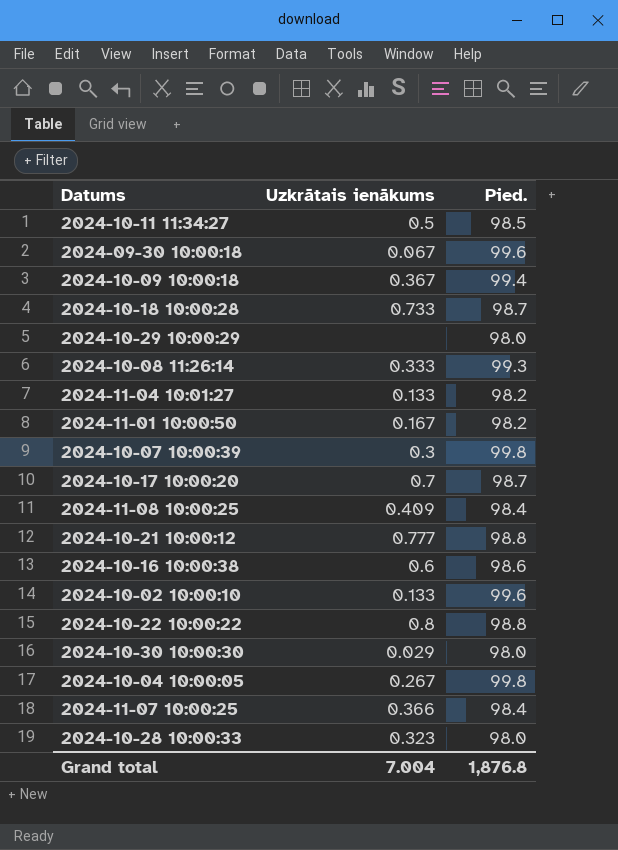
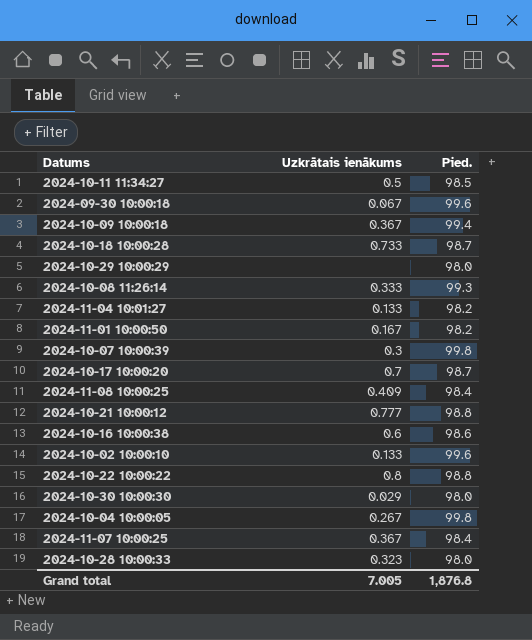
2024-11-07 10:00:25 | Uzkrātais ienākums: 0.366 -> 0.367
Grand total | Uzkrātais ienākums: 7.004 -> 7.005

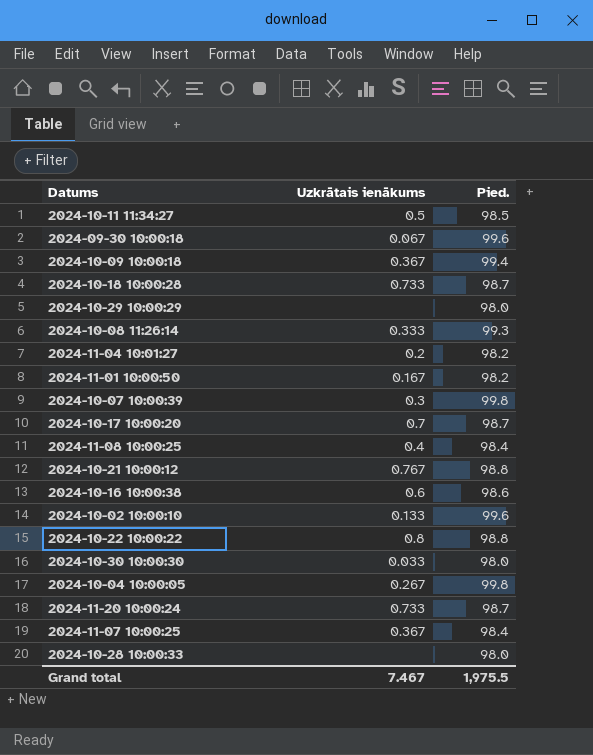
2024-11-04 10:01:27 | Uzkrātais ienākums: 0.133 -> 0.2
2024-11-08 10:00:25 | Uzkrātais ienākums: 0.409 -> 0.4
2024-10-21 10:00:12 | Uzkrātais ienākums: 0.777 -> 0.767
2024-10-30 10:00:30 | Uzkrātais ienākums: 0.029 -> 0.033
row 2024-11-20 10:00:24: none -> 0.733 | 98.7
2024-10-28 10:00:33 | Uzkrātais ienākums: 0.323 -> none
Grand total | Uzkrātais ienākums: 7.005 -> 7.467
Grand total | Pied.: 1,876.8 -> 1,975.5

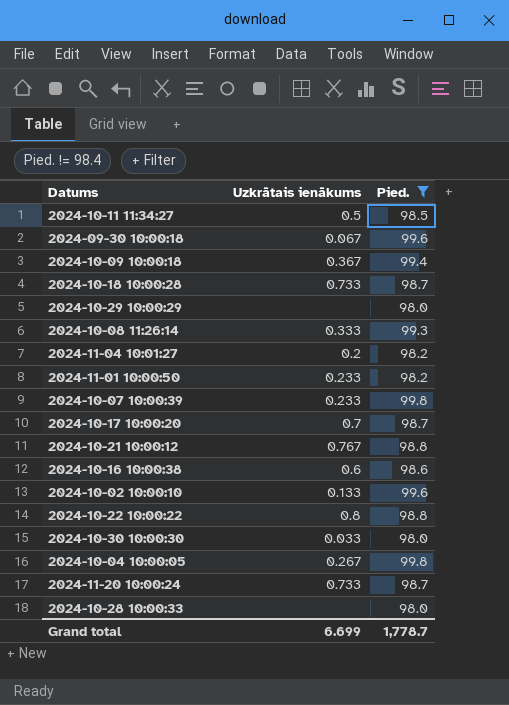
filter: none -> Pied. != 98.4
2024-11-01 10:00:50 | Uzkrātais ienākums: 0.167 -> 0.233
2024-10-07 10:00:39 | Uzkrātais ienākums: 0.3 -> 0.233
Grand total | Uzkrātais ienākums: 7.467 -> 6.699
Grand total | Pied.: 1,975.5 -> 1,778.7

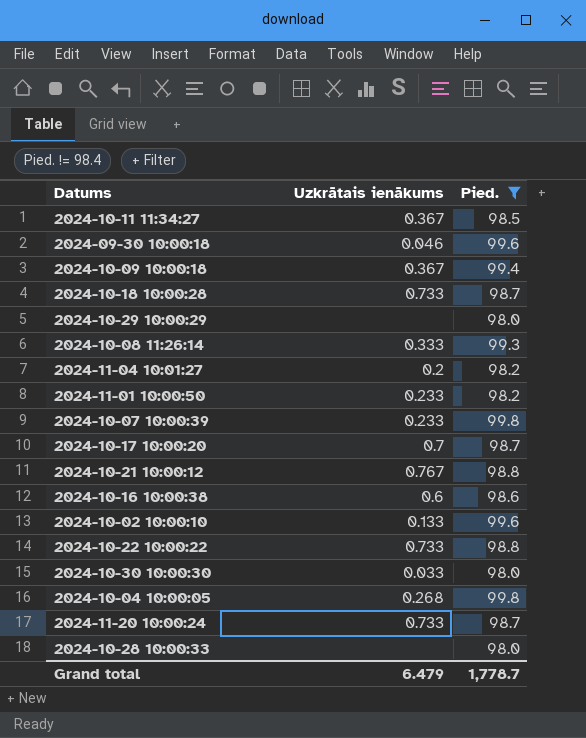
2024-10-11 11:34:27 | Uzkrātais ienākums: 0.5 -> 0.367
2024-09-30 10:00:18 | Uzkrātais ienākums: 0.067 -> 0.046
2024-10-22 10:00:22 | Uzkrātais ienākums: 0.8 -> 0.733
2024-10-04 10:00:05 | Uzkrātais ienākums: 0.267 -> 0.268
Grand total | Uzkrātais ienākums: 6.699 -> 6.479

